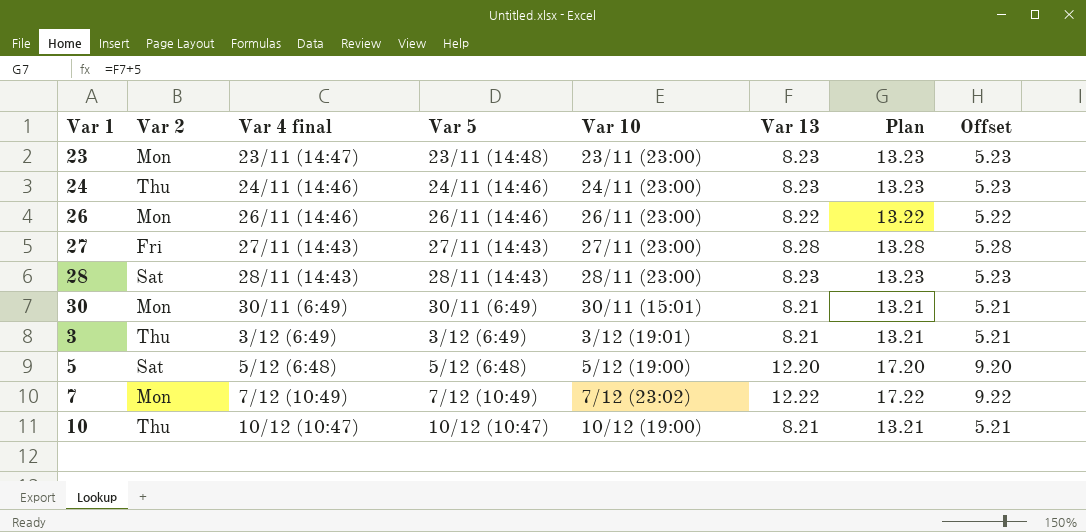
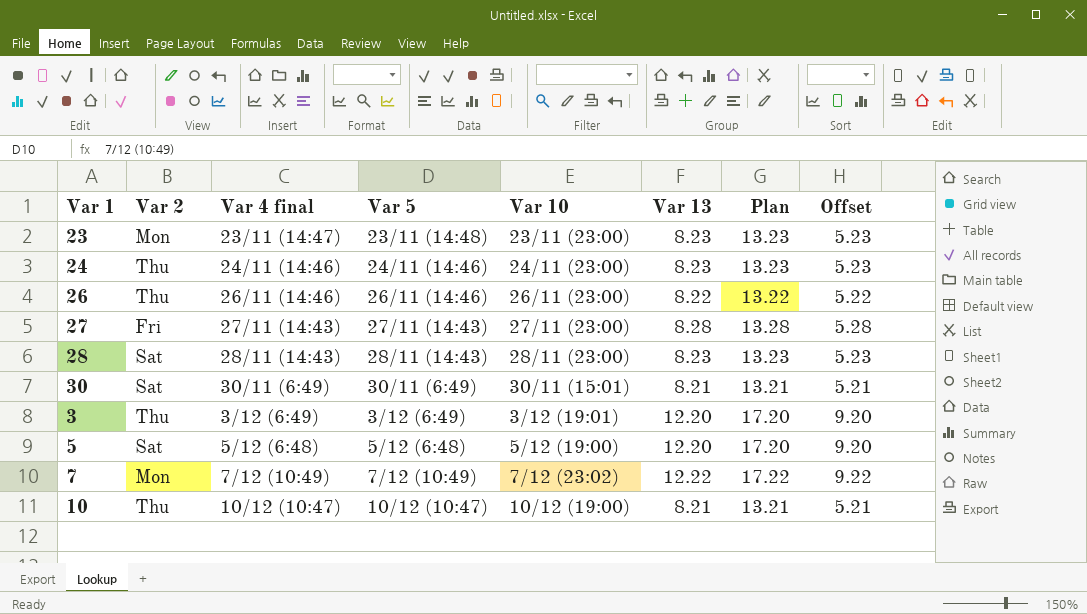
26 | Var 2: Mon -> Thu
30 | Var 2: Mon -> Sat
3 | Var 13: 8.21 -> 12.20
3 | Plan: 13.21 -> 17.20
3 | Offset: 5.21 -> 9.20

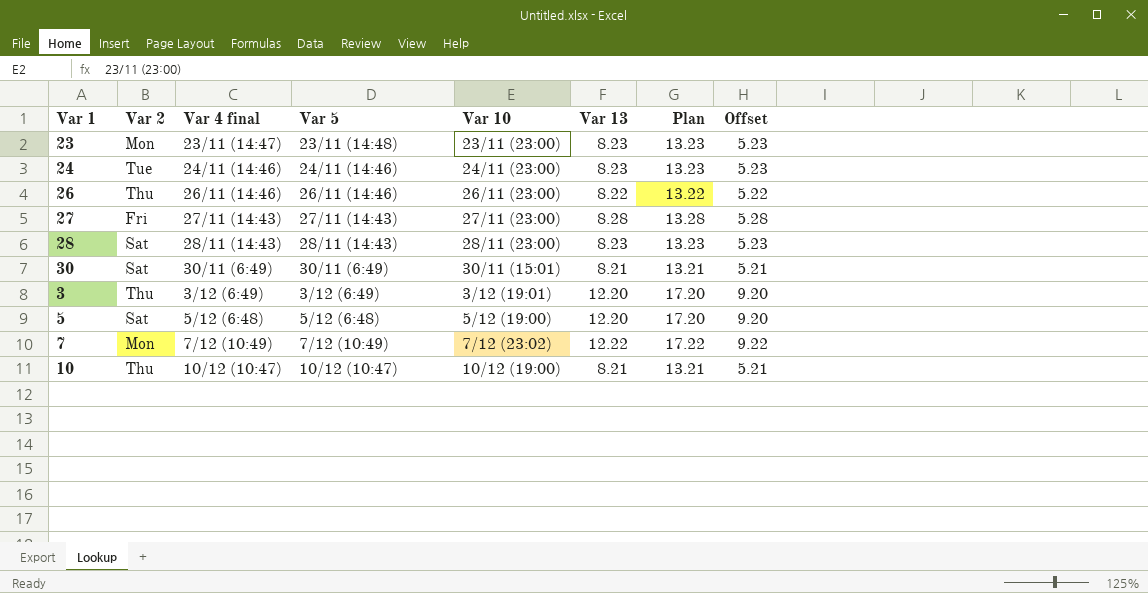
24 | Var 2: Thu -> Tue

